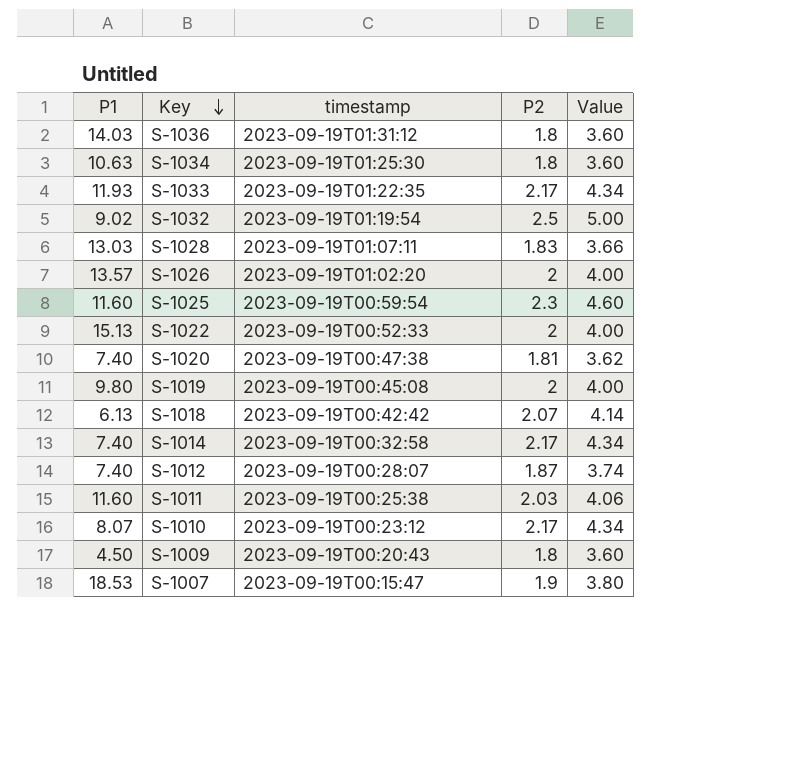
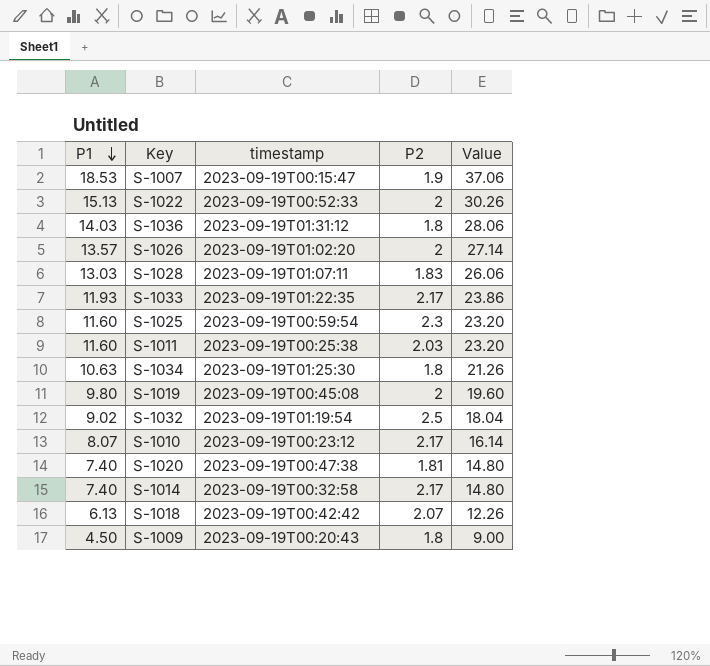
row order: Key descending -> P1 descending
column Value | formula: [P2] * 2 -> [P1] * 2
row S-1012: 7.40 | 2023-09-19T00:28:07 | 1.87 | 3.74 -> none

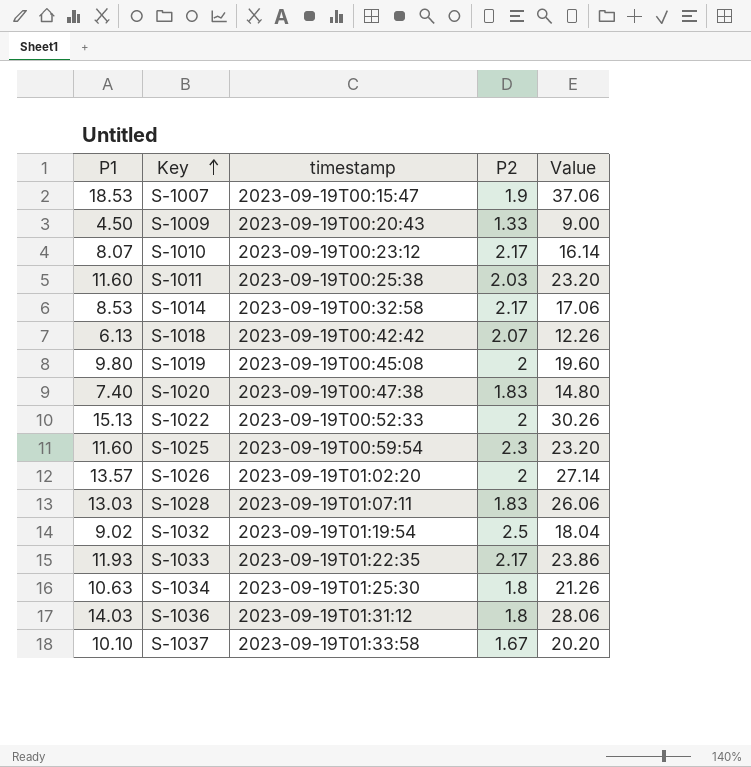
row order: P1 descending -> Key ascending
S-1009 | P2: 1.8 -> 1.33
S-1014 | P1: 7.40 -> 8.53
S-1014 | Value: 14.80 -> 17.06
S-1020 | P2: 1.81 -> 1.83
row S-1037: none -> 10.10 | 2023-09-19T01:33:58 | 1.67 | 20.20

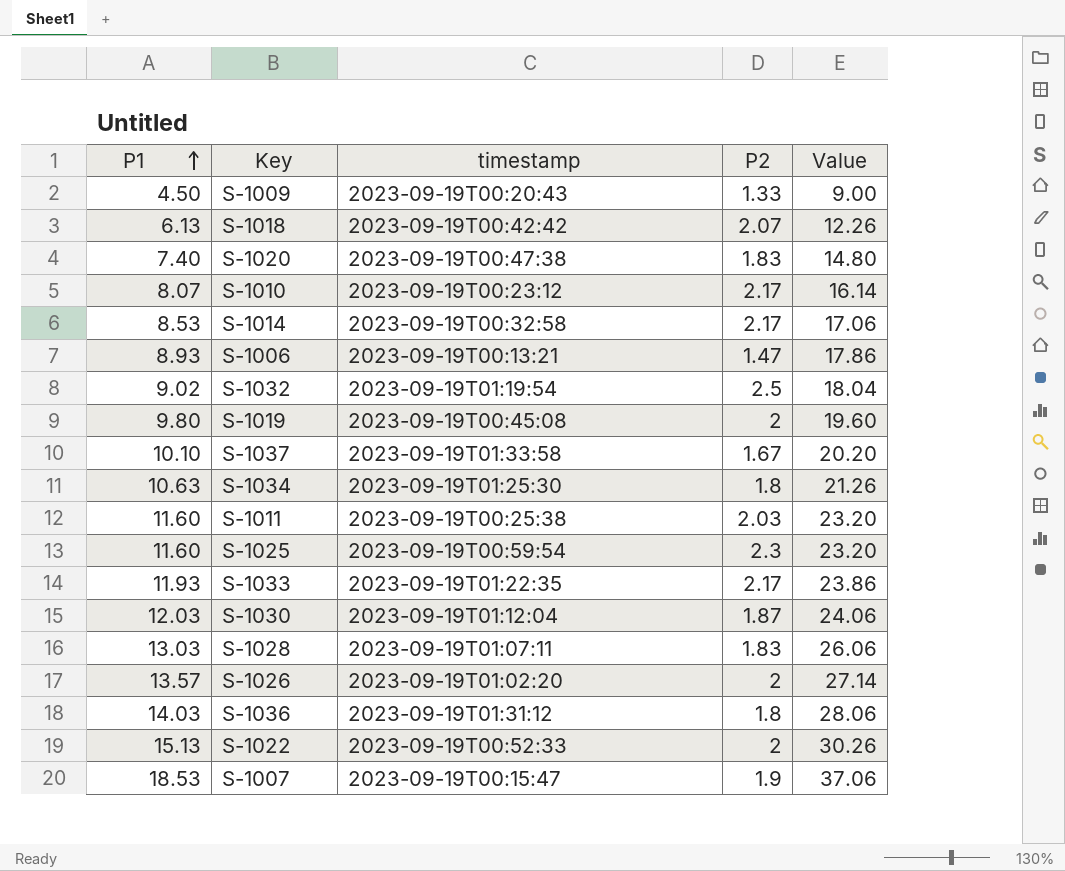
row order: Key ascending -> P1 ascending
row S-1006: none -> 8.93 | 2023-09-19T00:13:21 | 1.47 | 17.86
row S-1030: none -> 12.03 | 2023-09-19T01:12:04 | 1.87 | 24.06

